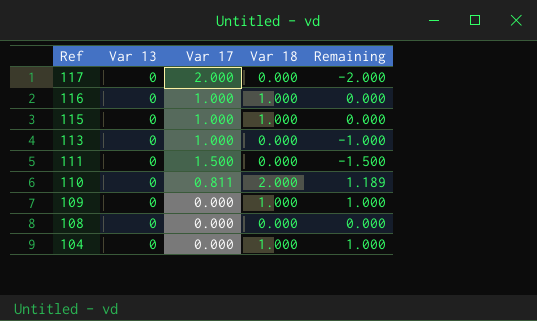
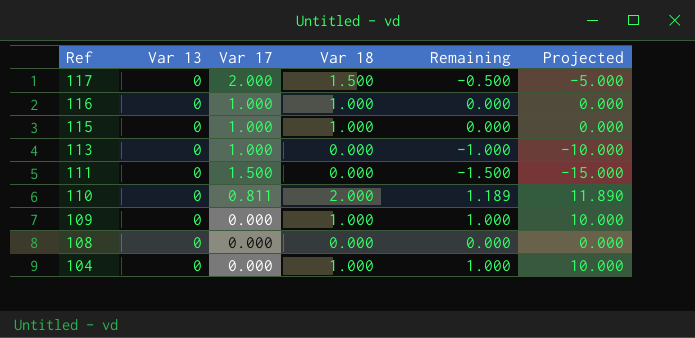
column Projected | formula: none -> [Remaining] * 10
117 | Var 18: 0.000 -> 1.500
117 | Remaining: -2.000 -> -0.500

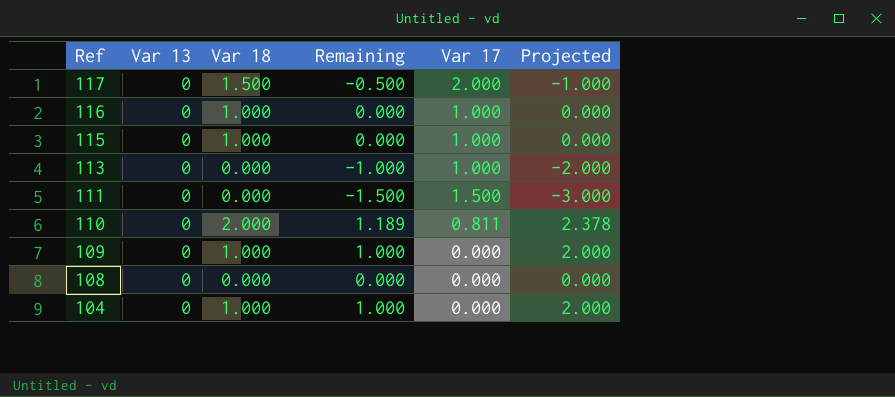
column Var 17 | position: 3 -> 5
column Projected | formula: [Remaining] * 10 -> [Remaining] * 2

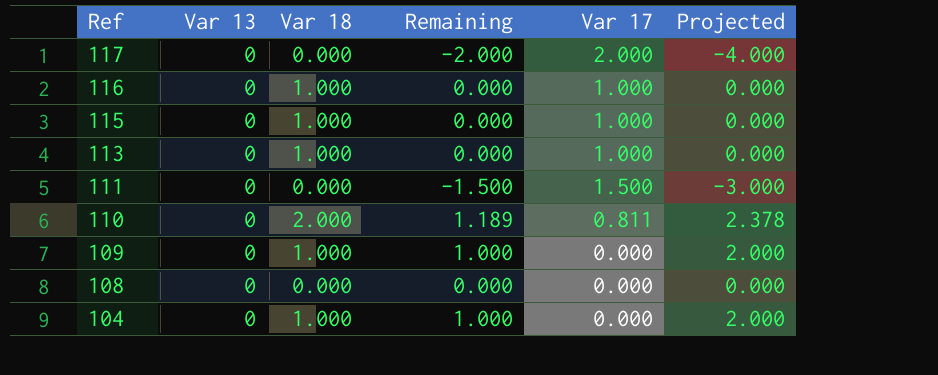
117 | Var 18: 1.500 -> 0.000
117 | Remaining: -0.500 -> -2.000
117 | Projected: -1.000 -> -4.000
113 | Var 18: 0.000 -> 1.000
113 | Remaining: -1.000 -> 0.000
113 | Projected: -2.000 -> 0.000

